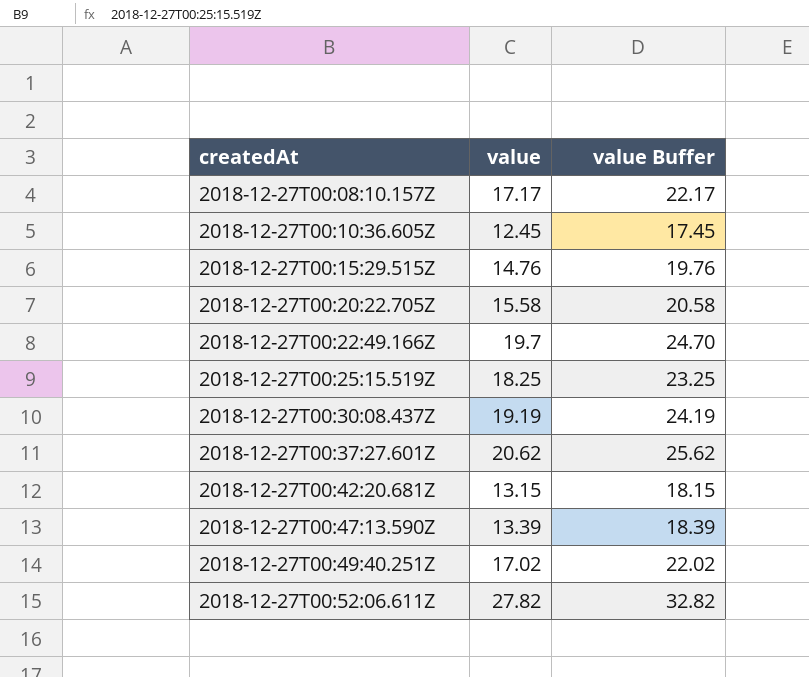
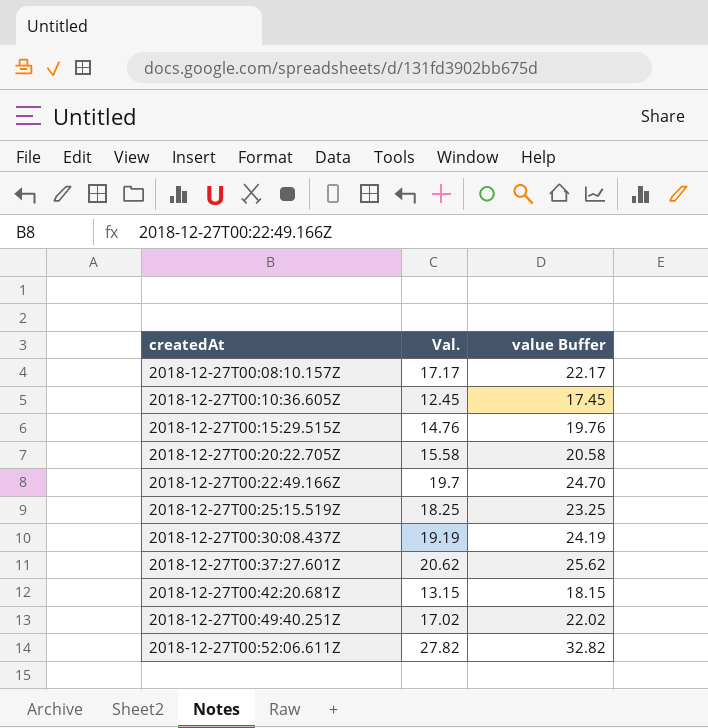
column name: value -> Val.
row 2018-12-27T00:47:13.590Z: 13.39 | 18.39 -> none

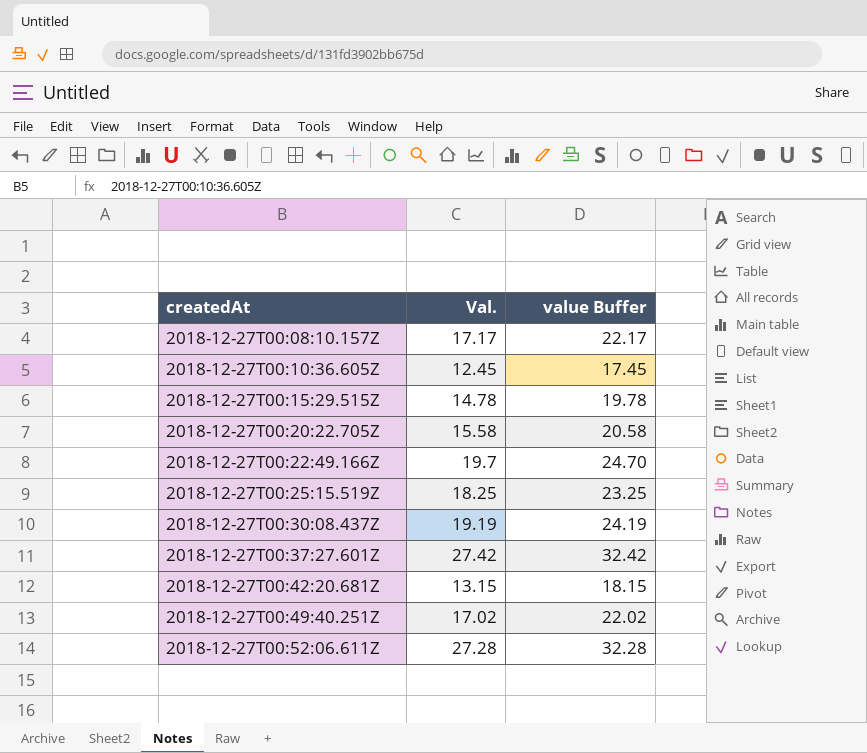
2018-12-27T00:15:29.515Z | Val.: 14.76 -> 14.78
2018-12-27T00:15:29.515Z | value Buffer: 19.76 -> 19.78
2018-12-27T00:37:27.601Z | Val.: 20.62 -> 27.42
2018-12-27T00:37:27.601Z | value Buffer: 25.62 -> 32.42
2018-12-27T00:52:06.611Z | Val.: 27.82 -> 27.28
2018-12-27T00:52:06.611Z | value Buffer: 32.82 -> 32.28

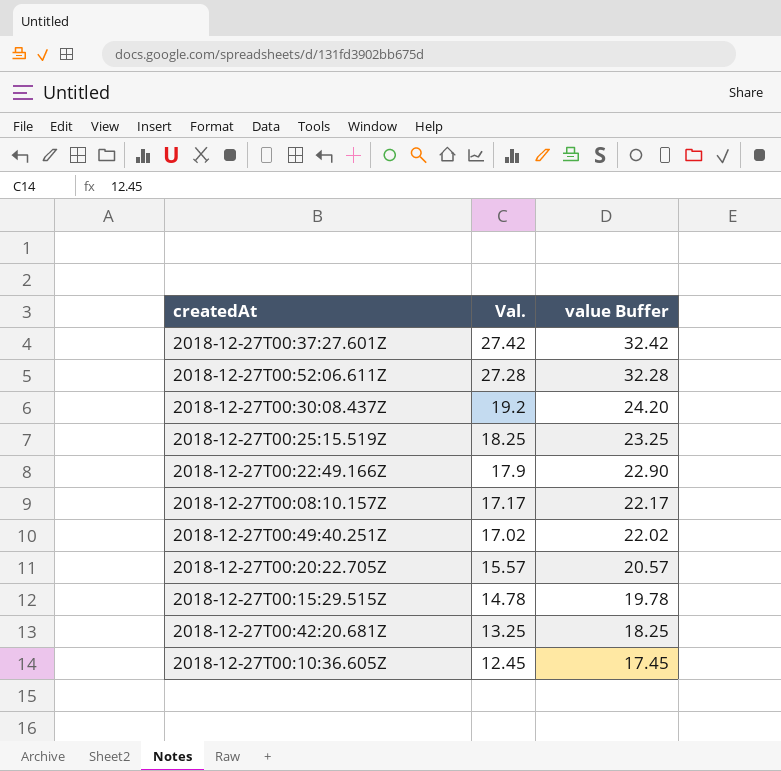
row order: createdAt ascending -> Val. descending
2018-12-27T00:30:08.437Z | Val.: 19.19 -> 19.2
2018-12-27T00:30:08.437Z | value Buffer: 24.19 -> 24.20
2018-12-27T00:22:49.166Z | Val.: 19.7 -> 17.9
2018-12-27T00:22:49.166Z | value Buffer: 24.70 -> 22.90
2018-12-27T00:20:22.705Z | Val.: 15.58 -> 15.57
2018-12-27T00:20:22.705Z | value Buffer: 20.58 -> 20.57
2018-12-27T00:42:20.681Z | Val.: 13.15 -> 13.25
2018-12-27T00:42:20.681Z | value Buffer: 18.15 -> 18.25

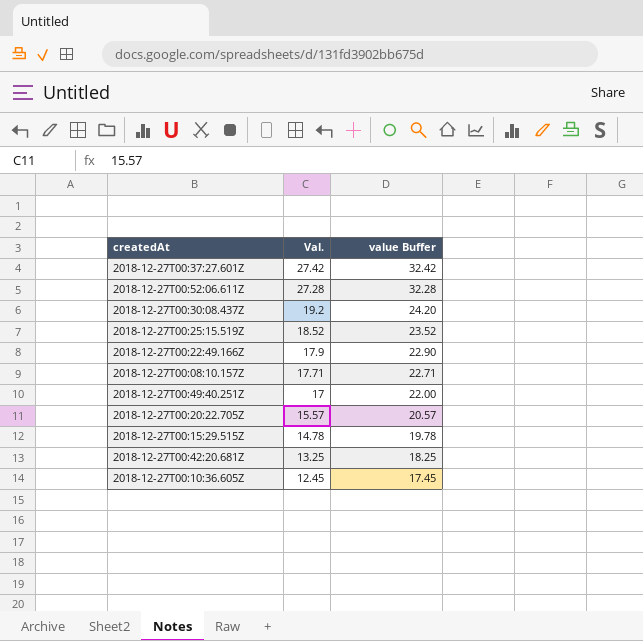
2018-12-27T00:25:15.519Z | Val.: 18.25 -> 18.52
2018-12-27T00:25:15.519Z | value Buffer: 23.25 -> 23.52
2018-12-27T00:08:10.157Z | Val.: 17.17 -> 17.71
2018-12-27T00:08:10.157Z | value Buffer: 22.17 -> 22.71
2018-12-27T00:49:40.251Z | Val.: 17.02 -> 17
2018-12-27T00:49:40.251Z | value Buffer: 22.02 -> 22.00

